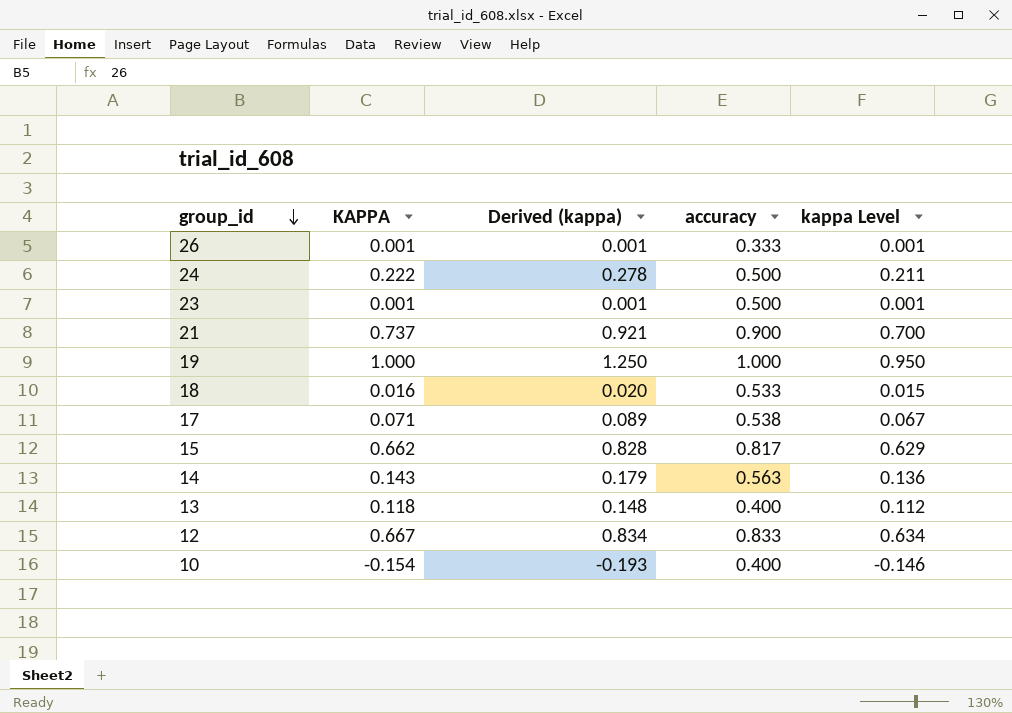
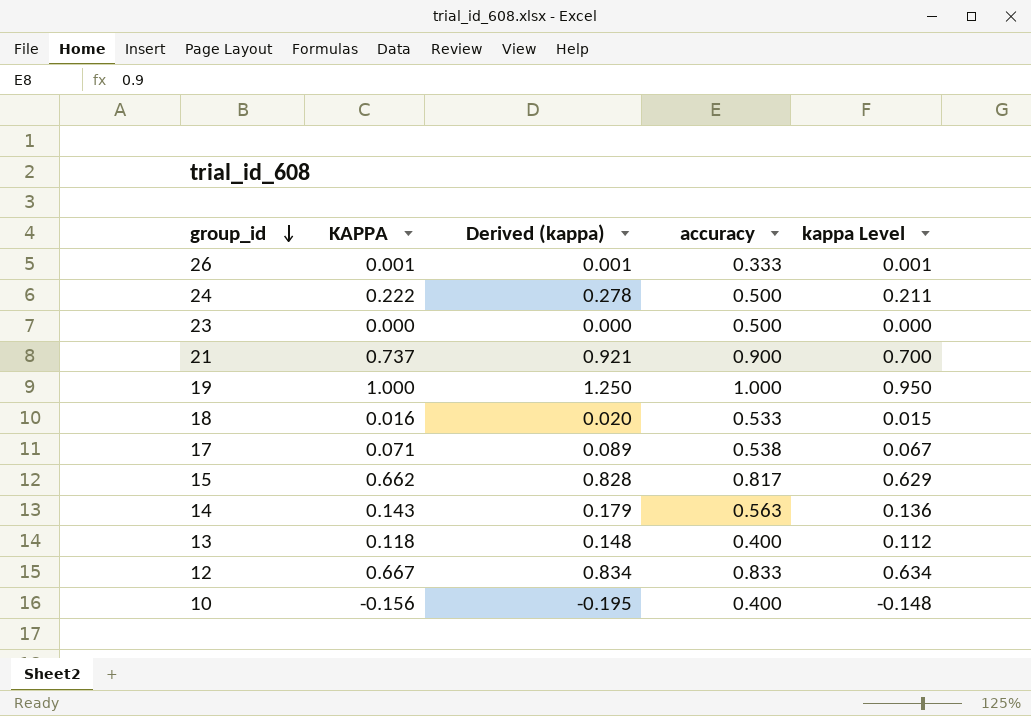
23 | KAPPA: 0.001 -> 0.000
23 | Derived (kappa): 0.001 -> 0.000
23 | kappa Level: 0.001 -> 0.000
10 | KAPPA: -0.154 -> -0.156
10 | Derived (kappa): -0.193 -> -0.195
10 | kappa Level: -0.146 -> -0.148

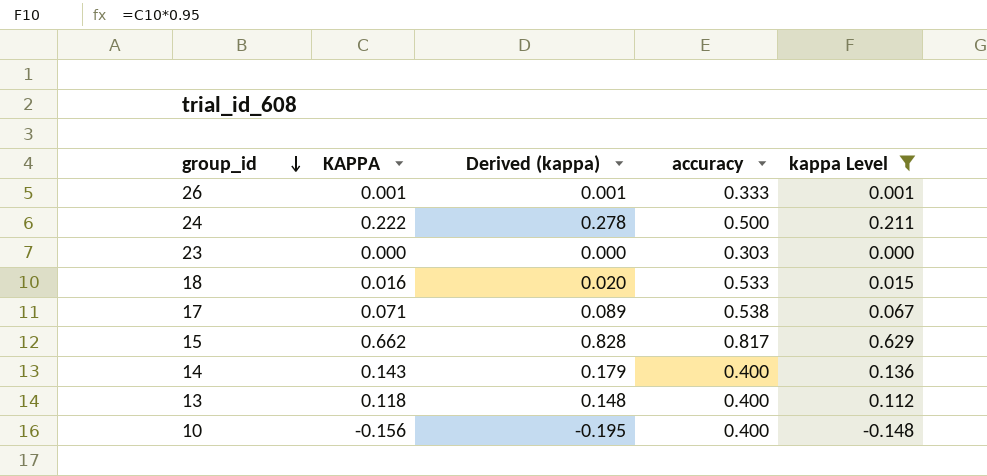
filter: none -> kappa Level <= 0.629
23 | accuracy: 0.500 -> 0.303
14 | accuracy: 0.563 -> 0.400

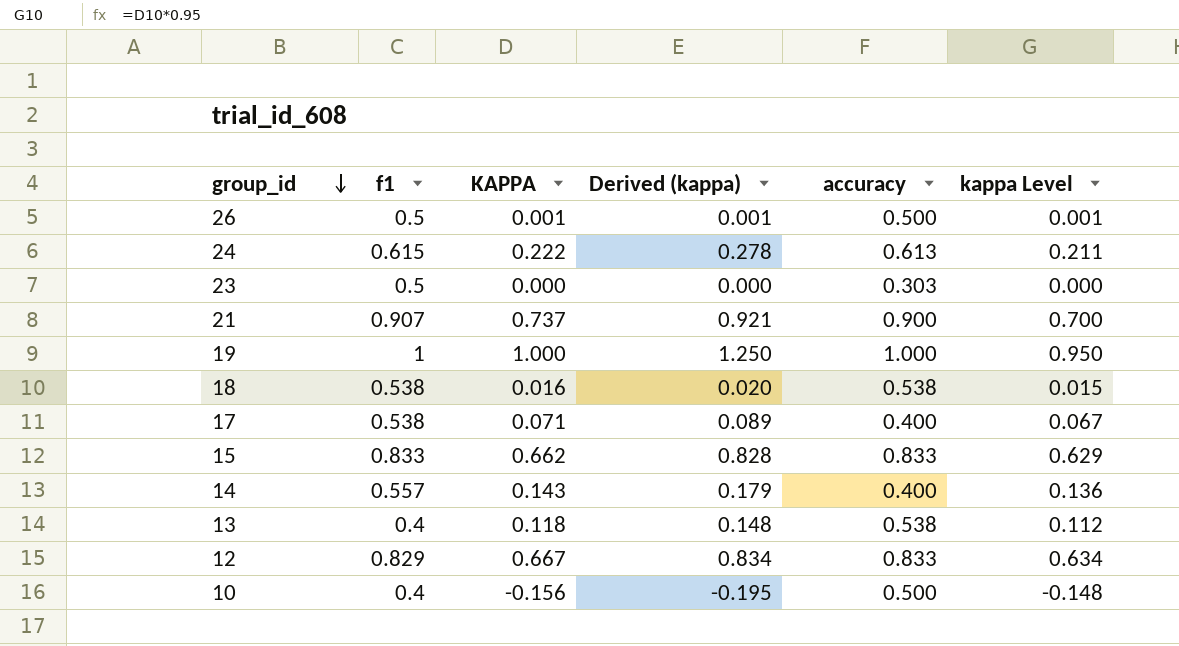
filter: kappa Level <= 0.629 -> none
column f1 | position: none -> 2
26 | accuracy: 0.333 -> 0.500
24 | accuracy: 0.500 -> 0.613
18 | accuracy: 0.533 -> 0.538
17 | accuracy: 0.538 -> 0.400
15 | accuracy: 0.817 -> 0.833
13 | accuracy: 0.400 -> 0.538
10 | accuracy: 0.400 -> 0.500

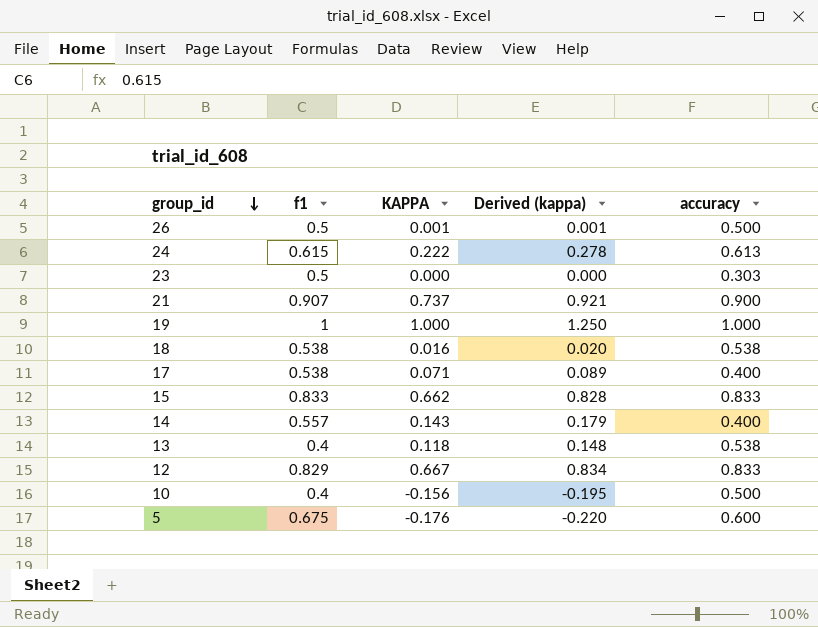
column kappa Level | formula: [KAPPA] * 0.95 -> none
row 5: none -> 0.675 | -0.176 | -0.220 | 0.600

